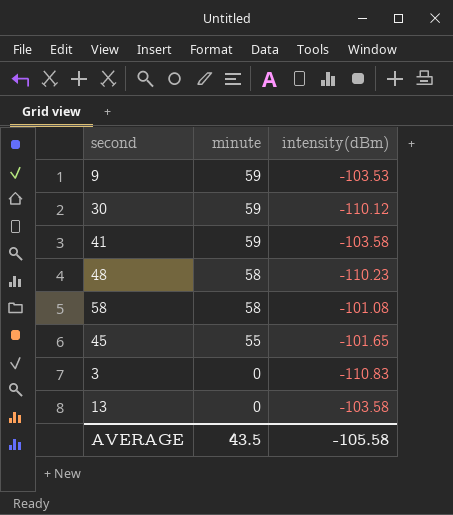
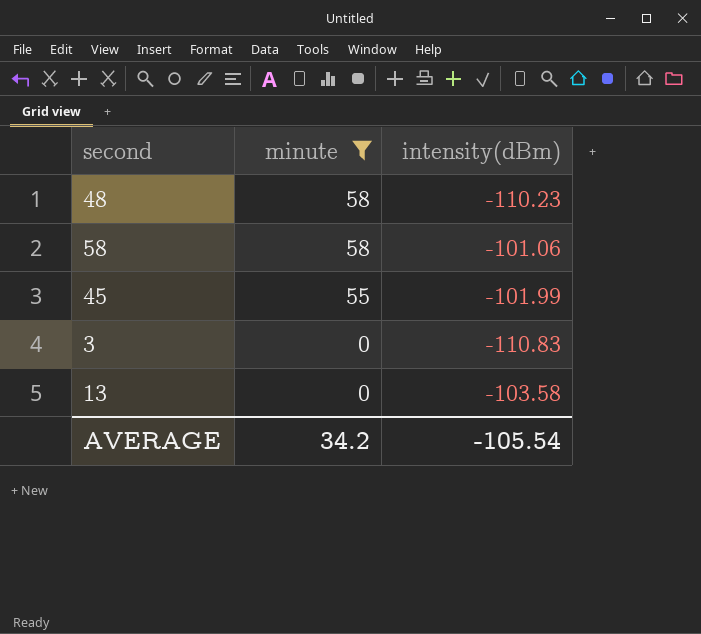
filter: none -> minute != 59
58 | intensity(dBm): -101.08 -> -101.06
45 | intensity(dBm): -101.65 -> -101.99
AVERAGE | minute: 43.5 -> 34.2
AVERAGE | intensity(dBm): -105.58 -> -105.54

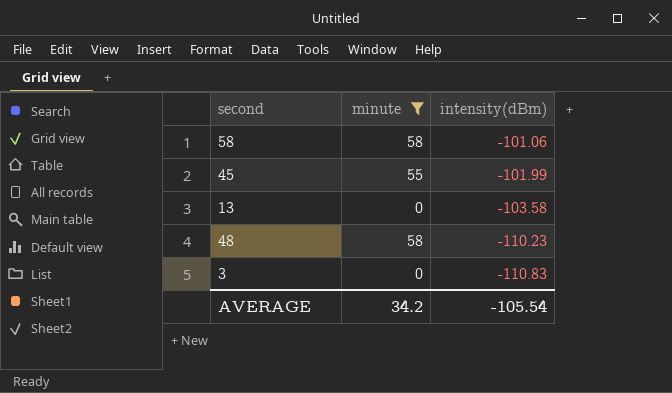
row order: minute descending -> intensity(dBm) descending

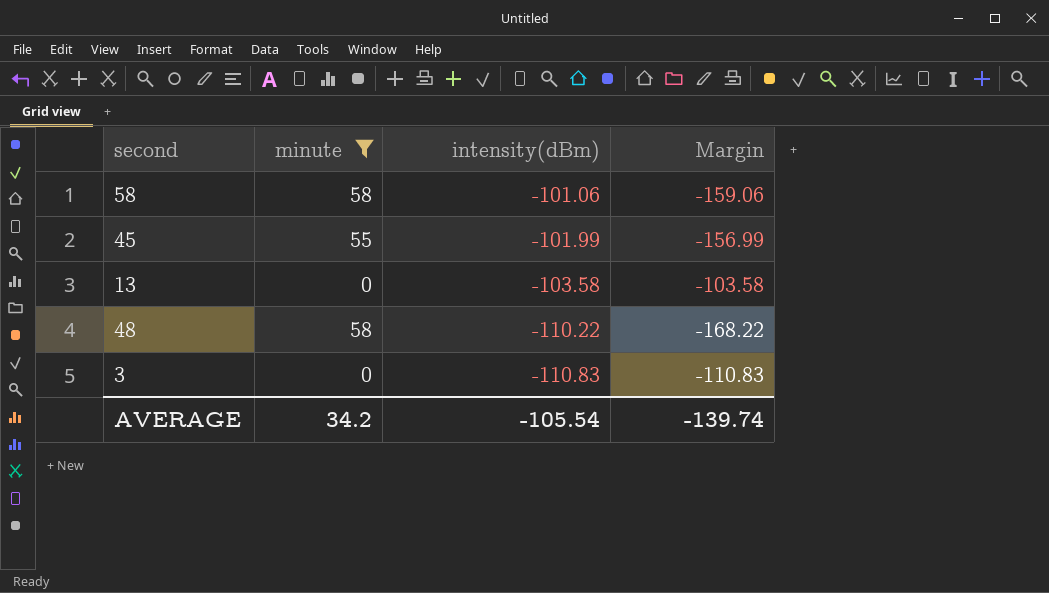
column Margin | formula: none -> [intensity(dBm)] - [minute]
48 | intensity(dBm): -110.23 -> -110.22

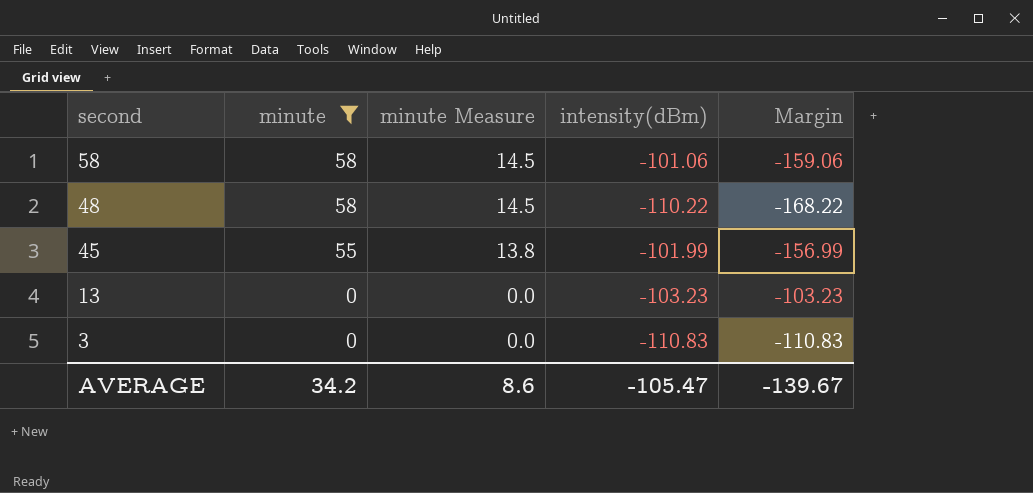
row order: intensity(dBm) descending -> second descending
column minute Measure | formula: none -> [minute] * 0.25
13 | intensity(dBm): -103.58 -> -103.23
13 | Margin: -103.58 -> -103.23
AVERAGE | intensity(dBm): -105.54 -> -105.47
AVERAGE | Margin: -139.74 -> -139.67

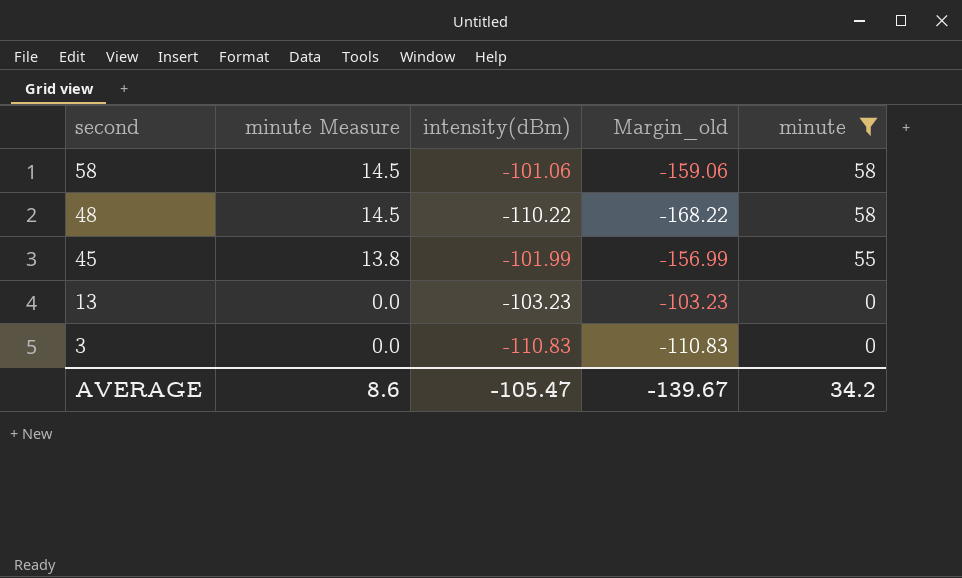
column name: Margin -> Margin_old
column minute | position: 2 -> 5

